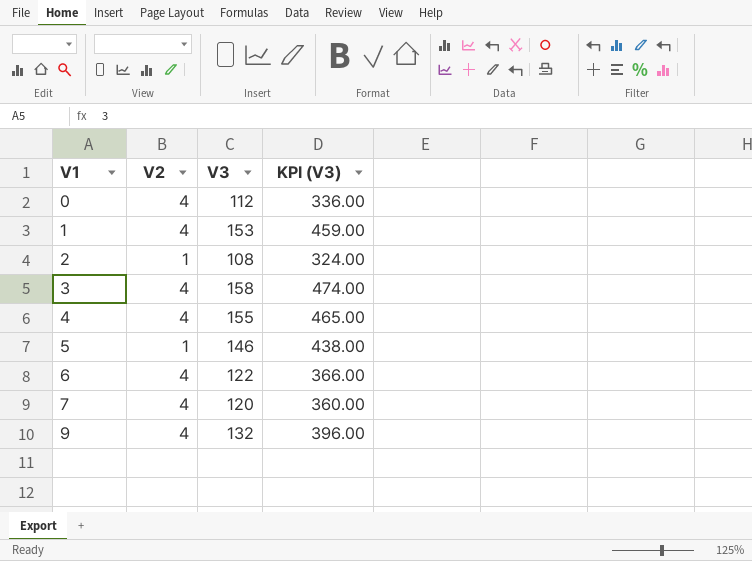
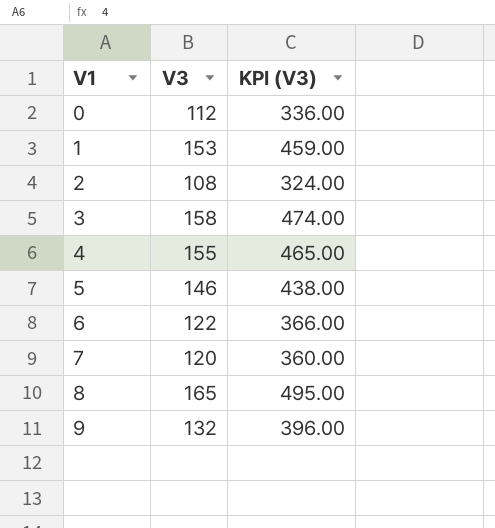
column V2 | position: 2 -> none
row 8: none -> 165 | 495.00

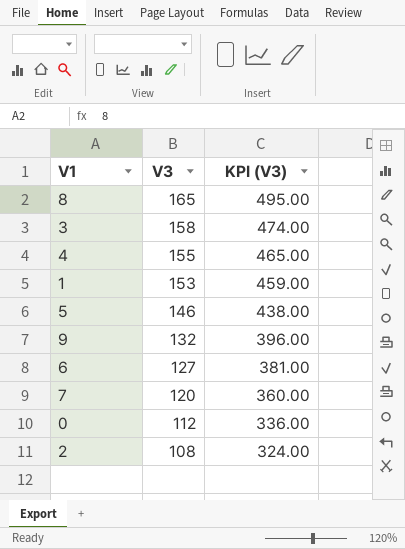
row order: V1 ascending -> V3 descending
6 | V3: 122 -> 127
6 | KPI (V3): 366.00 -> 381.00

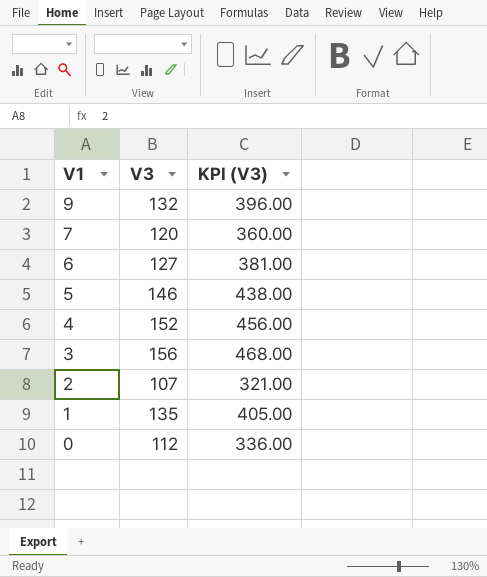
row order: V3 descending -> V1 descending
row 8: 165 | 495.00 -> none
4 | V3: 155 -> 152
4 | KPI (V3): 465.00 -> 456.00
3 | V3: 158 -> 156
3 | KPI (V3): 474.00 -> 468.00
2 | V3: 108 -> 107
2 | KPI (V3): 324.00 -> 321.00
1 | V3: 153 -> 135
1 | KPI (V3): 459.00 -> 405.00

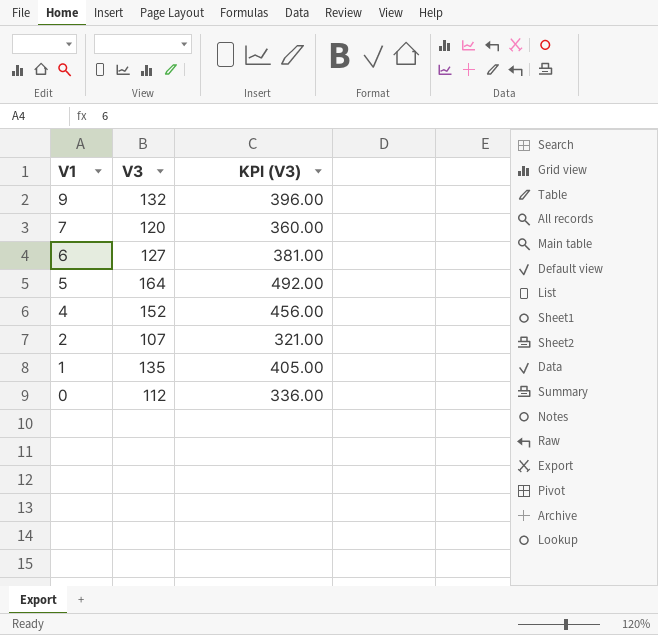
row 3: 156 | 468.00 -> none
5 | V3: 146 -> 164
5 | KPI (V3): 438.00 -> 492.00

